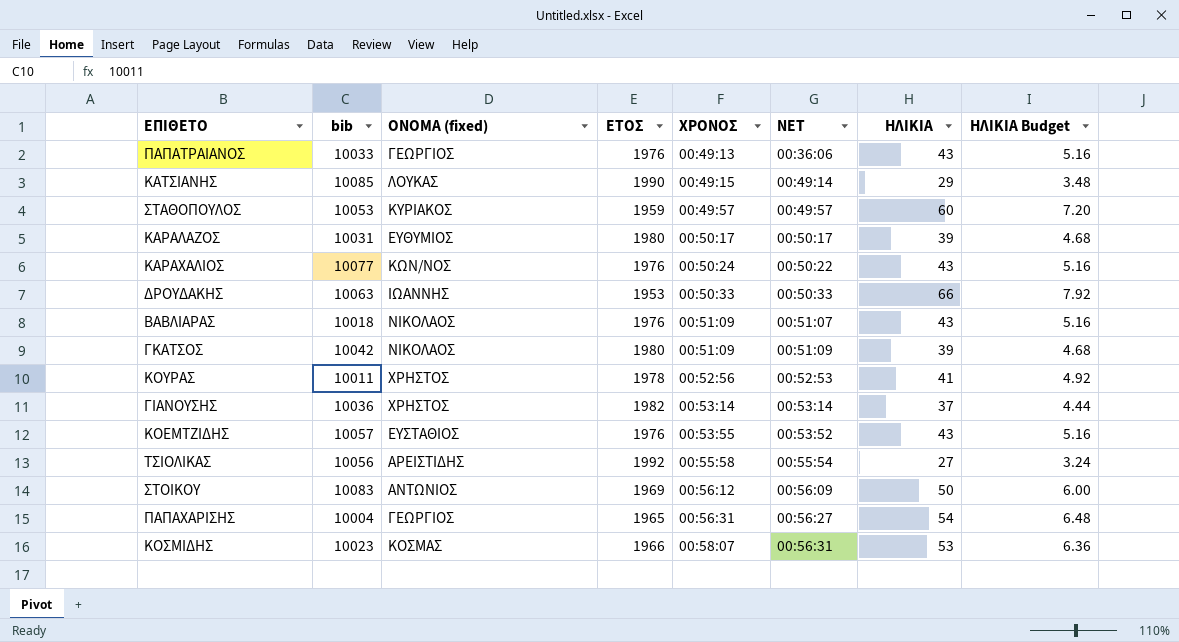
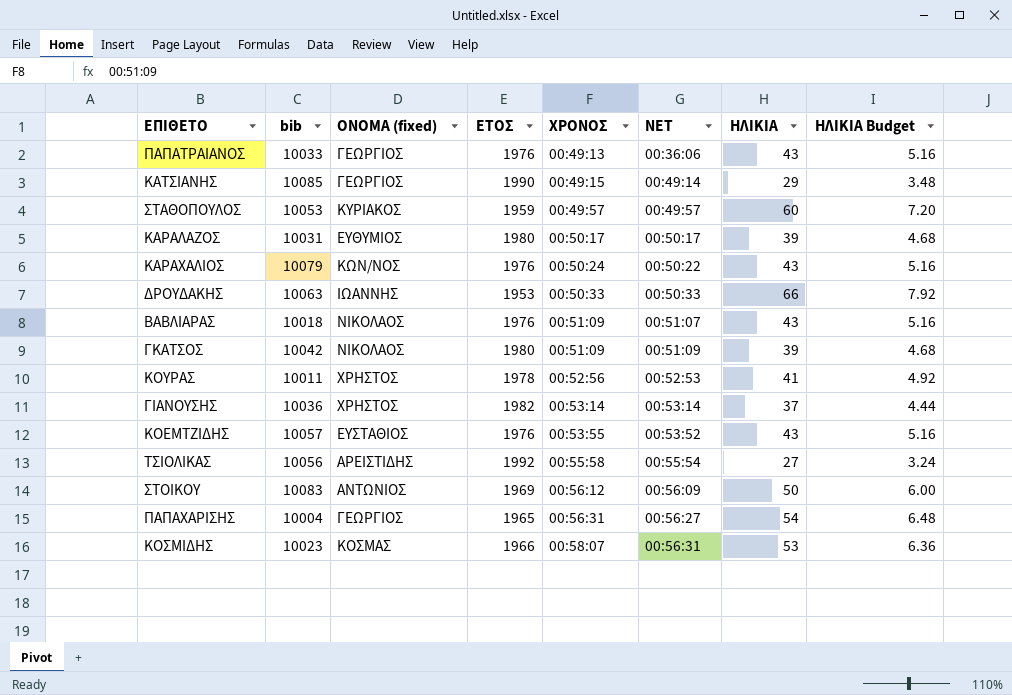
ΚΑΤΣΙΑΝΗΣ | ΟΝΟΜΑ (fixed): ΛΟΥΚΑΣ -> ΓΕΩΡΓΙΟΣ
ΚΑΡΑΧΑΛΙΟΣ | bib: 10077 -> 10079

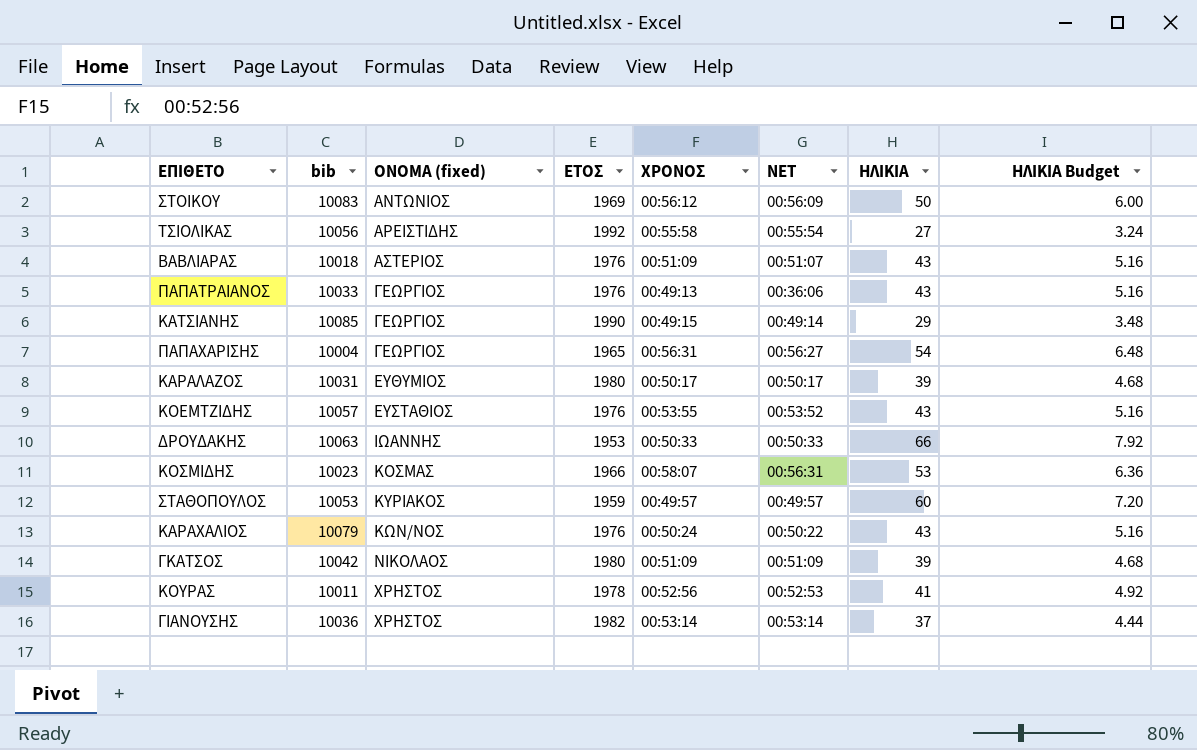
row order: ΧΡΟΝΟΣ ascending -> ΟΝΟΜΑ (fixed) ascending
ΒΑΒΛΙΑΡΑΣ | ΟΝΟΜΑ (fixed): ΝΙΚΟΛΑΟΣ -> ΑΣΤΕΡΙΟΣ

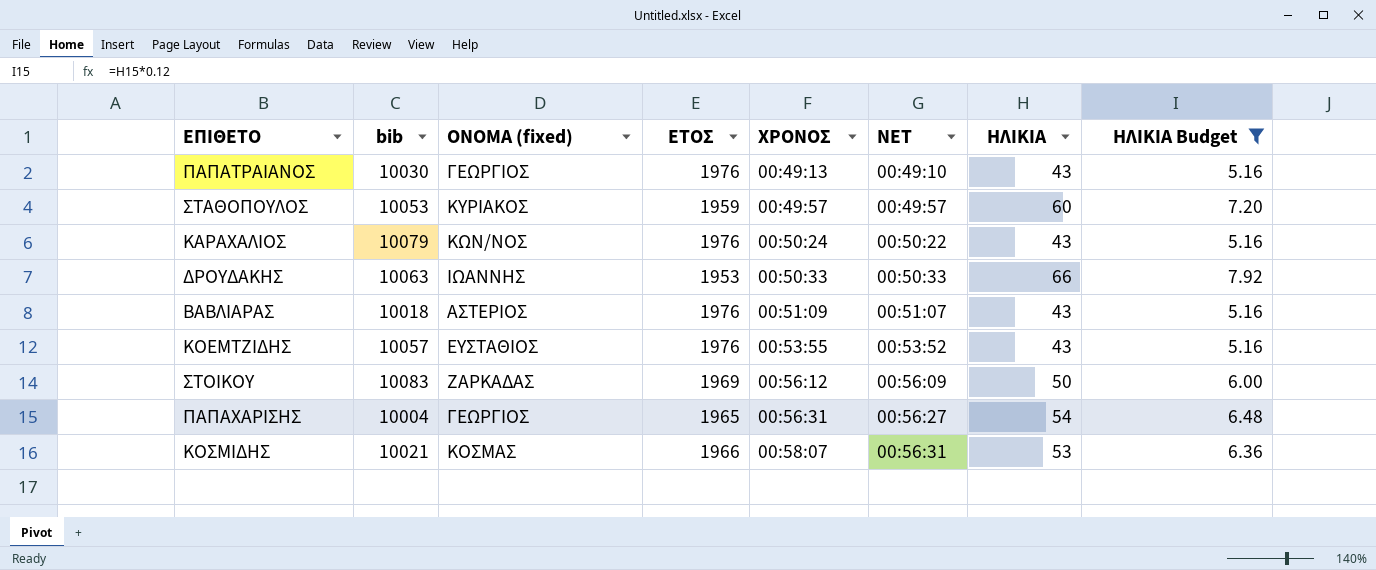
filter: none -> ΗΛΙΚΙΑ Budget >= 5.16
row order: ΟΝΟΜΑ (fixed) ascending -> ΧΡΟΝΟΣ ascending
ΠΑΠΑΤΡΑΙΑΝΟΣ | bib: 10033 -> 10030
ΠΑΠΑΤΡΑΙΑΝΟΣ | ΝΕΤ: 00:36:06 -> 00:49:10
ΣΤΟΙΚΟY | ΟΝΟΜΑ (fixed): ΑΝΤΩΝΙΟΣ -> ΖΑΡΚΑΔΑΣ
ΚΟΣΜΙΔΗΣ | bib: 10023 -> 10021

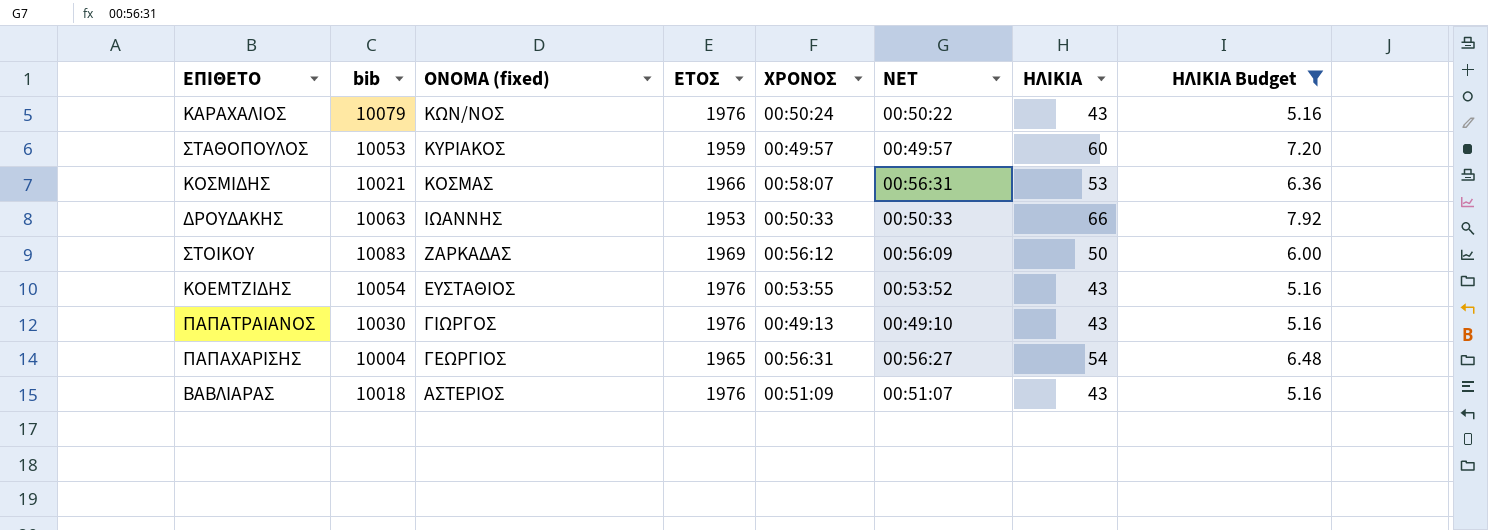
row order: ΧΡΟΝΟΣ ascending -> ΟΝΟΜΑ (fixed) descending
ΚΟΕΜΤΖΙΔΗΣ | bib: 10057 -> 10054
ΠΑΠΑΤΡΑΙΑΝΟΣ | ΟΝΟΜΑ (fixed): ΓΕΩΡΓΙΟΣ -> ΓΙΩΡΓΟΣ

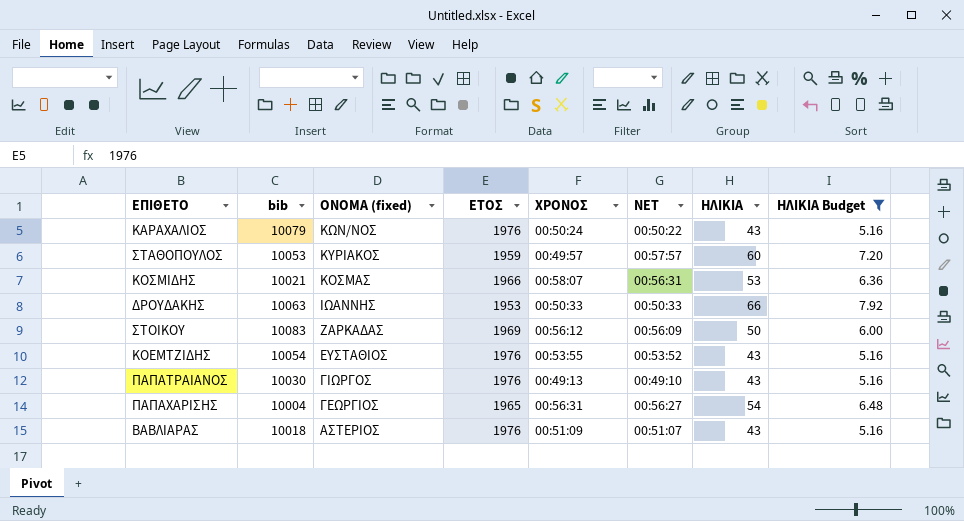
ΣΤΑΘΟΠΟΥΛΟΣ | ΝΕΤ: 00:49:57 -> 00:57:57

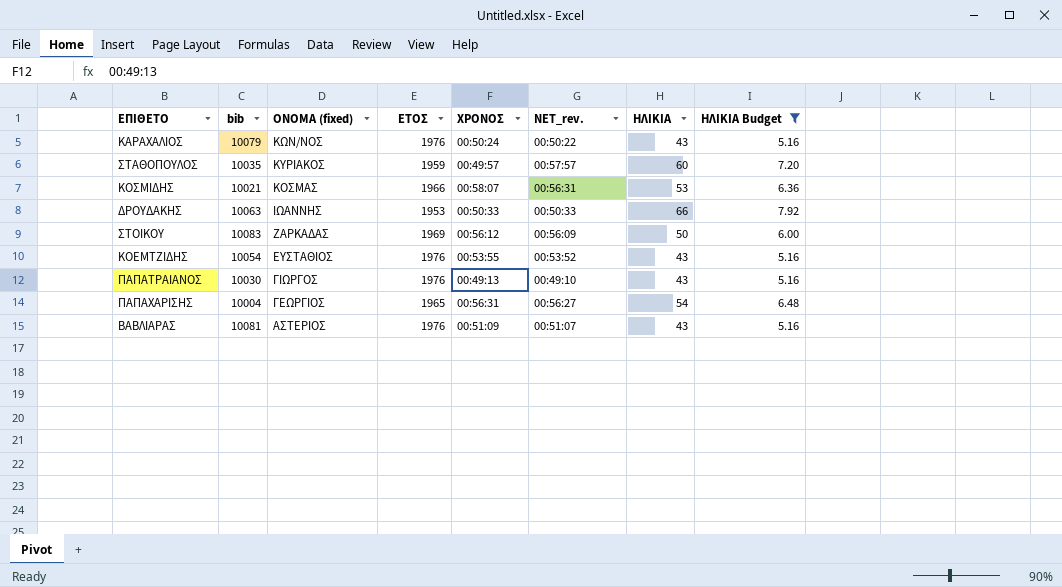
column name: ΝΕΤ -> ΝΕΤ_rev.
ΣΤΑΘΟΠΟΥΛΟΣ | bib: 10053 -> 10035
ΒΑΒΛΙΑΡΑΣ | bib: 10018 -> 10081

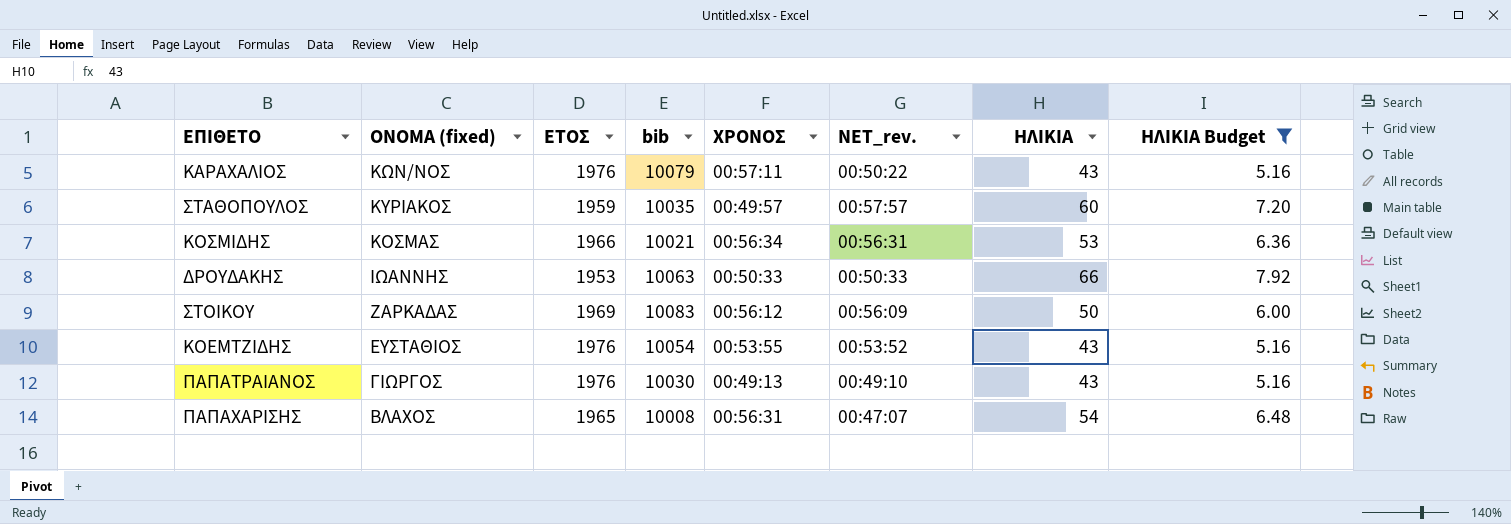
column bib | position: 2 -> 4
row ΒΑΒΛΙΑΡΑΣ: 10081 | ΑΣΤΕΡΙΟΣ | 1976 | 00:51:09 | 00:51:07 | 43 | 5.16 -> none
ΚΑΡΑΧΑΛΙΟΣ | ΧΡΟΝΟΣ: 00:50:24 -> 00:57:11
ΚΟΣΜΙΔΗΣ | ΧΡΟΝΟΣ: 00:58:07 -> 00:56:34
ΠΑΠΑΧΑΡΙΣΗΣ | ΟΝΟΜΑ (fixed): ΓΕΩΡΓΙΟΣ -> ΒΛΑΧΟΣ
ΠΑΠΑΧΑΡΙΣΗΣ | bib: 10004 -> 10008
ΠΑΠΑΧΑΡΙΣΗΣ | ΝΕΤ_rev.: 00:56:27 -> 00:47:07

